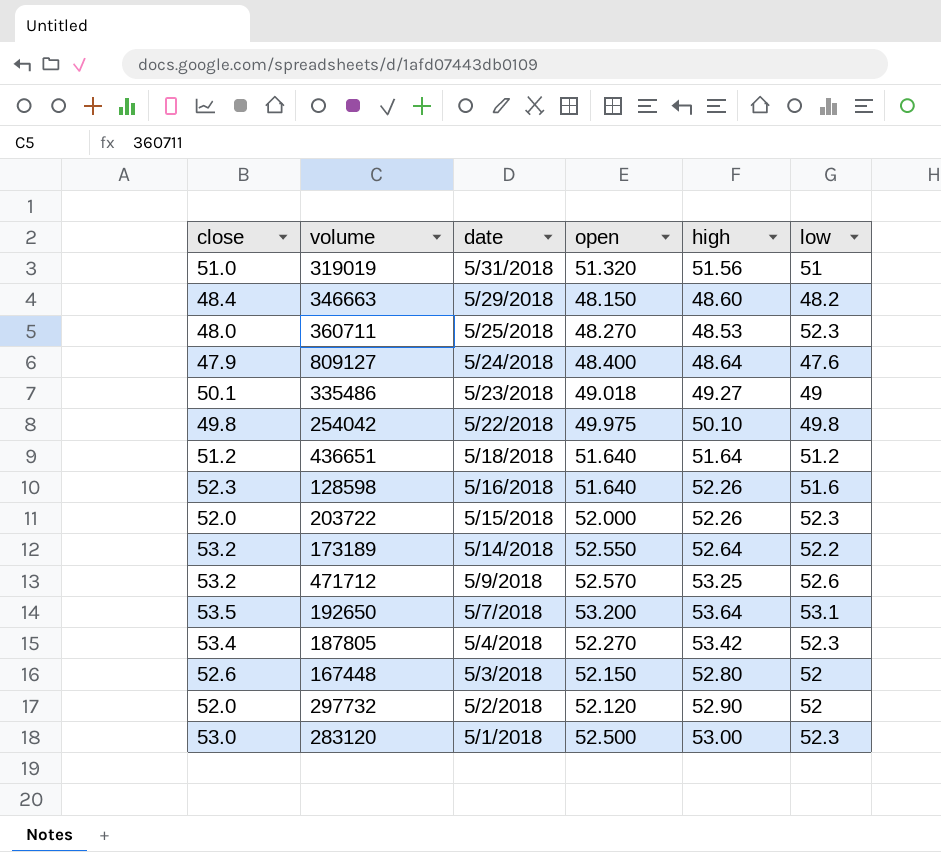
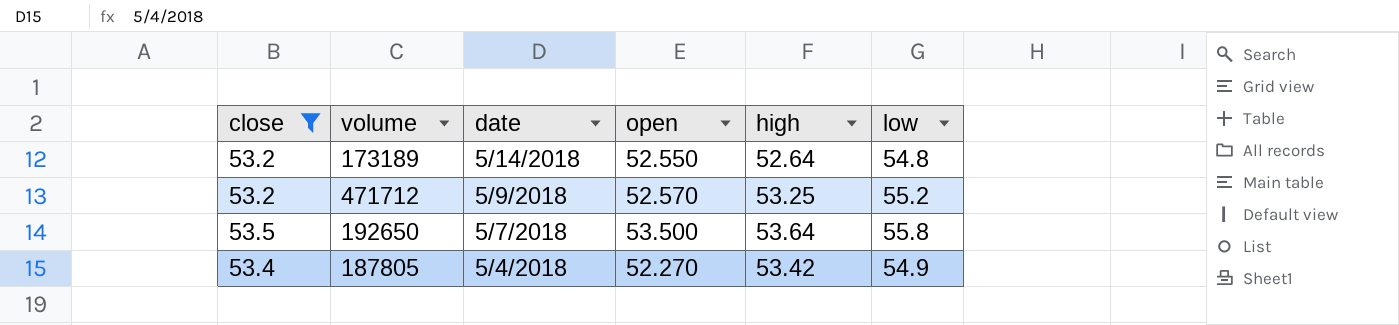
filter: none -> close >= 53.2
173189 | low: 52.2 -> 54.8
471712 | low: 52.6 -> 55.2
192650 | open: 53.200 -> 53.500
192650 | low: 53.1 -> 55.8
187805 | low: 52.3 -> 54.9

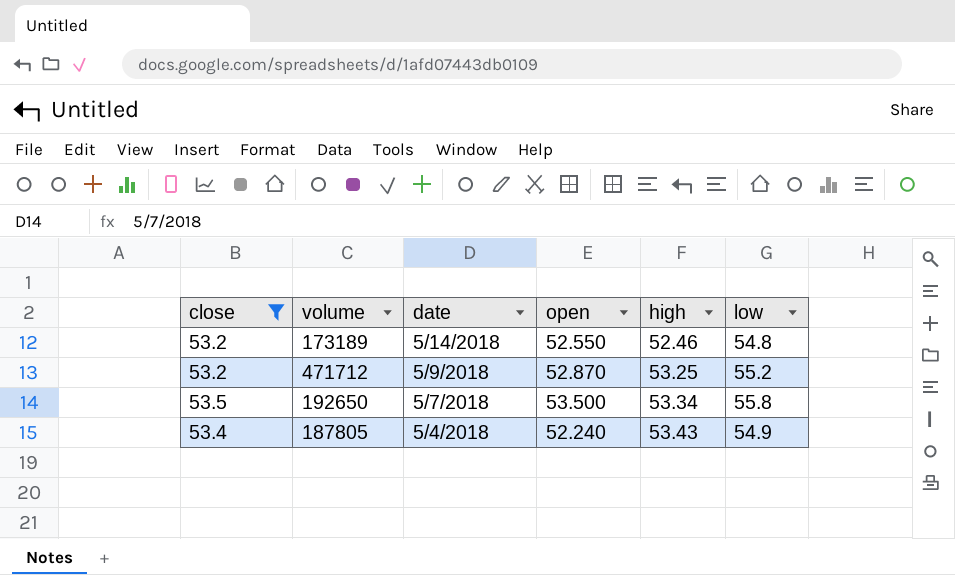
173189 | high: 52.64 -> 52.46
471712 | open: 52.570 -> 52.870
192650 | high: 53.64 -> 53.34
187805 | open: 52.270 -> 52.240
187805 | high: 53.42 -> 53.43

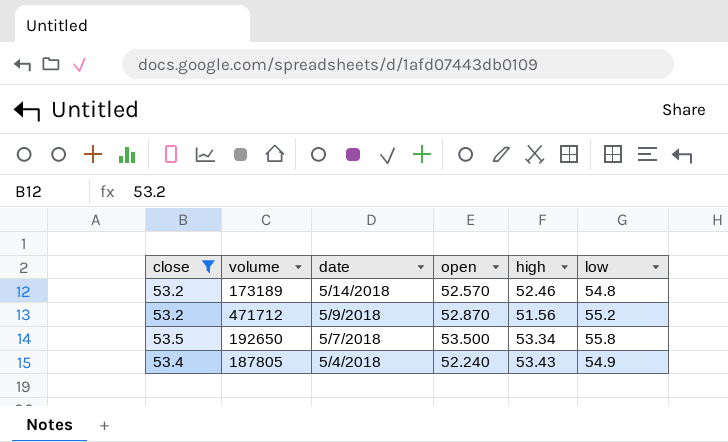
173189 | open: 52.550 -> 52.570
471712 | high: 53.25 -> 51.56

